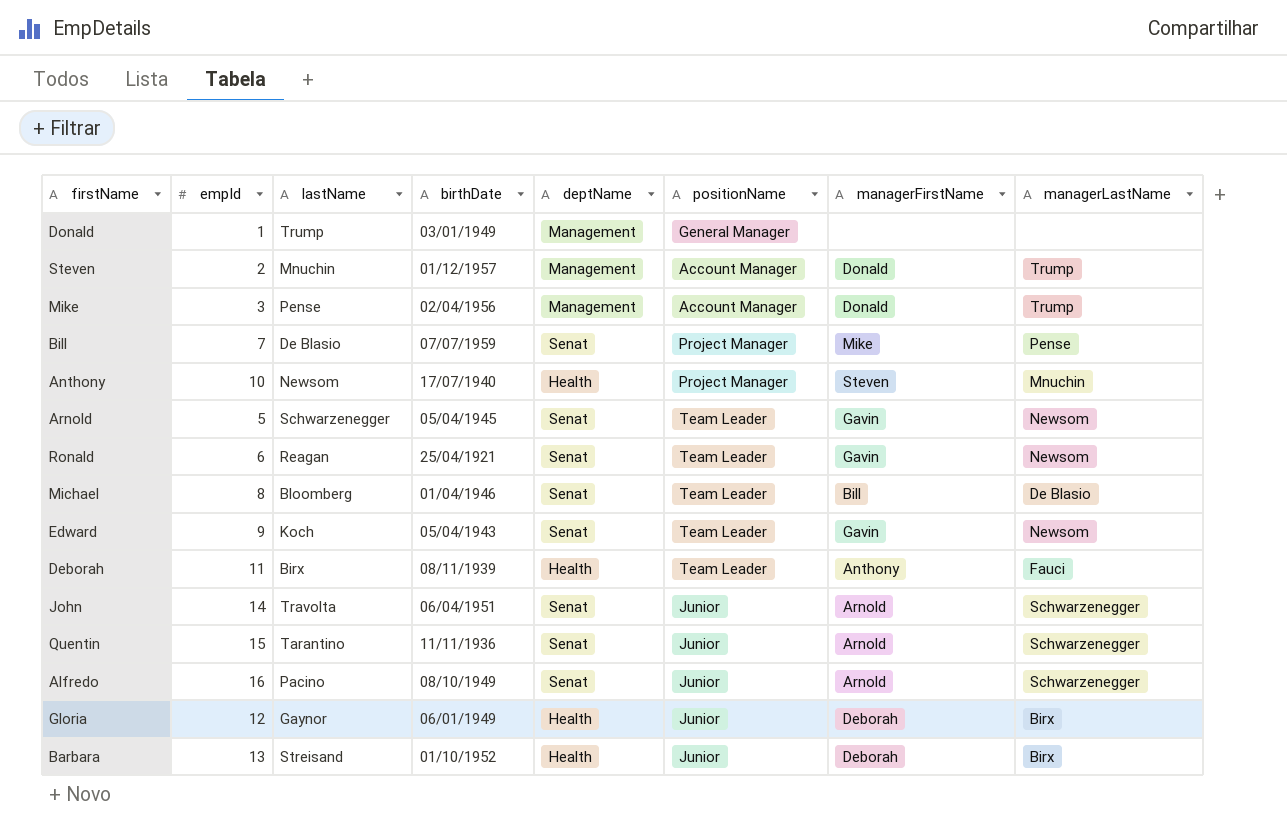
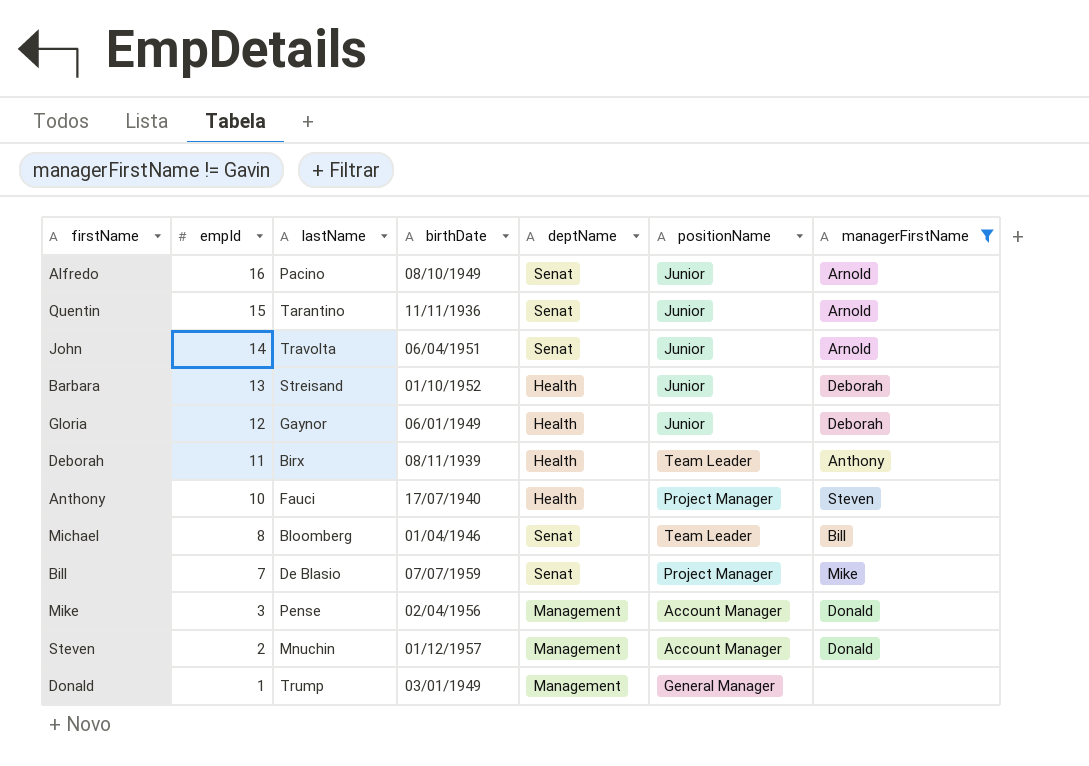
filter: none -> managerFirstName != Gavin
row order: none -> empId descending
column managerLastName | position: 8 -> none
Anthony | lastName: Newsom -> Fauci

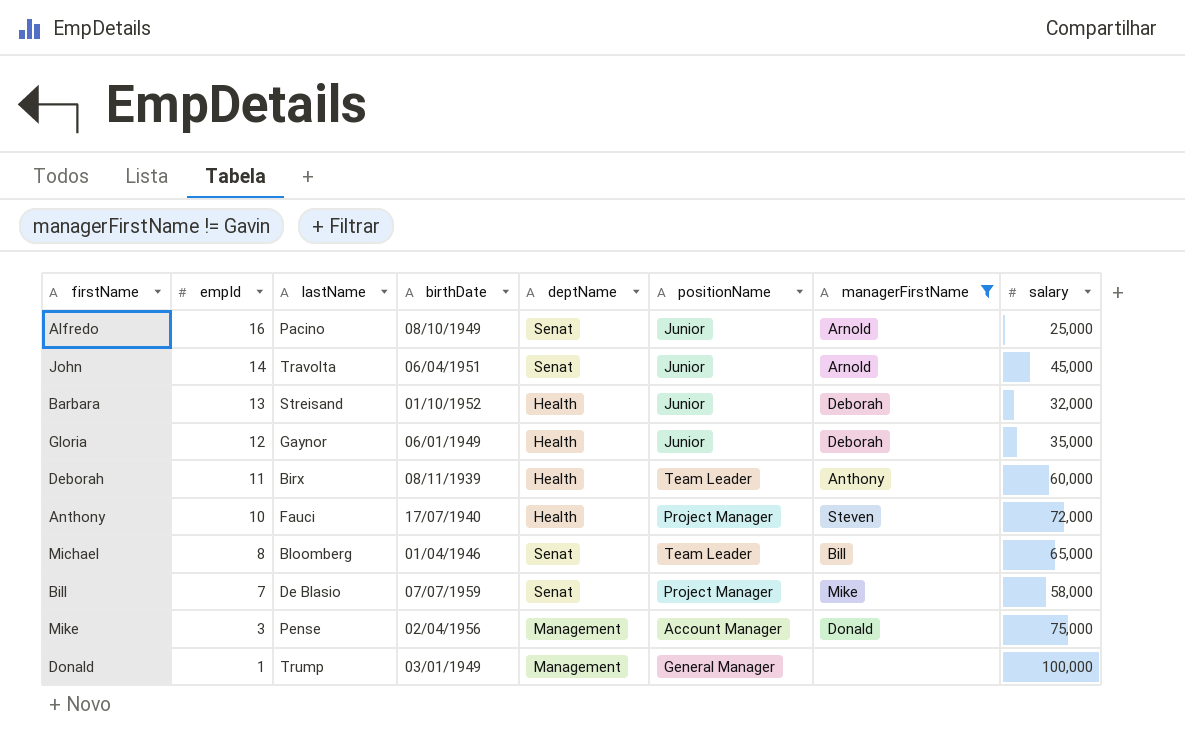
column salary | position: none -> 8
row Quentin: 15 | Tarantino | 11/11/1936 | Senat | Junior | Arnold -> none
row Steven: 2 | Mnuchin | 01/12/1957 | Management | Account Manager | Donald -> none

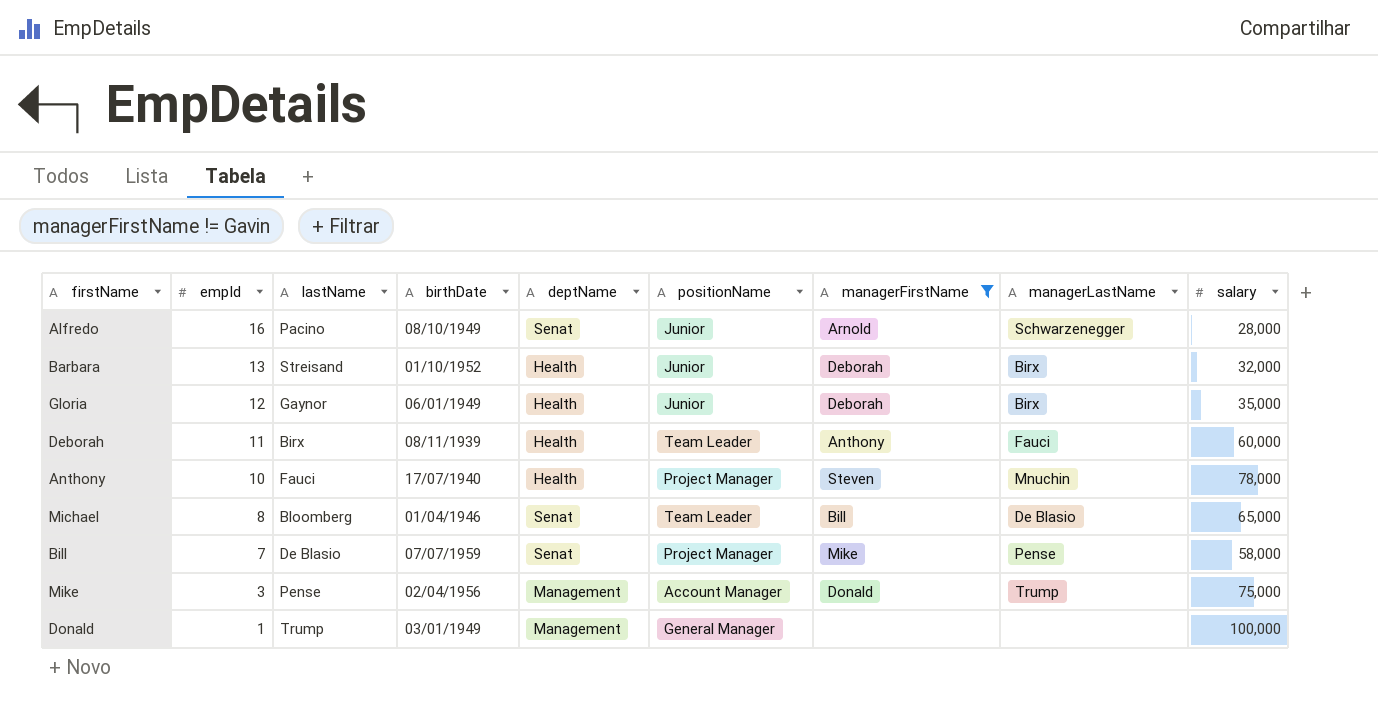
column managerLastName | position: none -> 8
row John: 14 | Travolta | 06/04/1951 | Senat | Junior | Arnold | 45,000 -> none
Alfredo | salary: 25,000 -> 28,000
Anthony | salary: 72,000 -> 78,000

